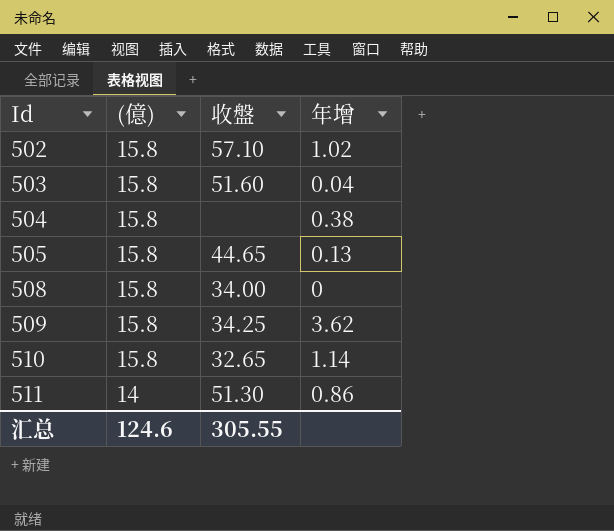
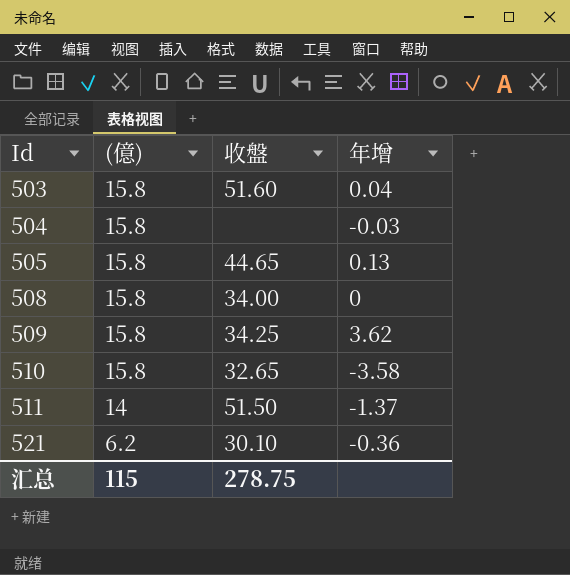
row 502: 15.8 | 57.10 | 1.02 -> none
504 | 年增: 0.38 -> -0.03
510 | 年增: 1.14 -> -3.58
511 | 收盤: 51.30 -> 51.50
511 | 年增: 0.86 -> -1.37
row 521: none -> 6.2 | 30.10 | -0.36
汇总 | (億): 124.6 -> 115
汇总 | 收盤: 305.55 -> 278.75

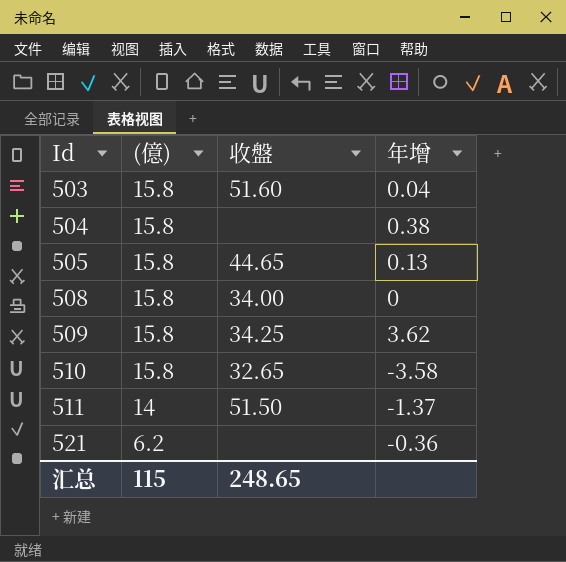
504 | 年增: -0.03 -> 0.38
521 | 收盤: 30.10 -> none
汇总 | 收盤: 278.75 -> 248.65

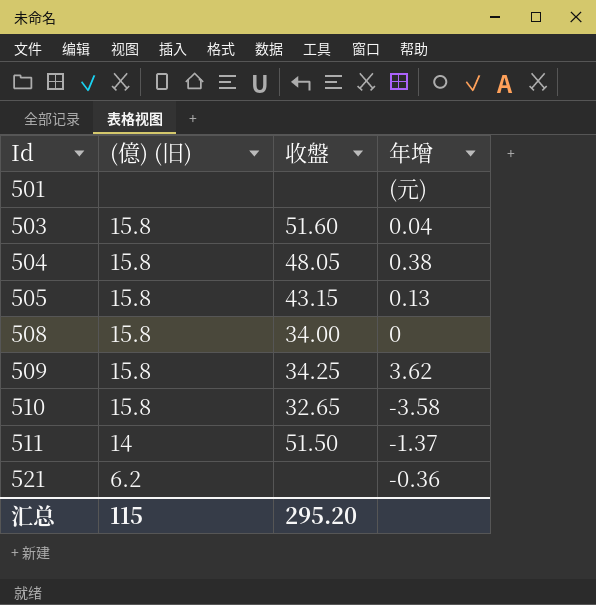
column name: (億) -> (億) (旧)
row 501: none -> none | none | (元)
504 | 收盤: none -> 48.05
505 | 收盤: 44.65 -> 43.15
汇总 | 收盤: 248.65 -> 295.20

